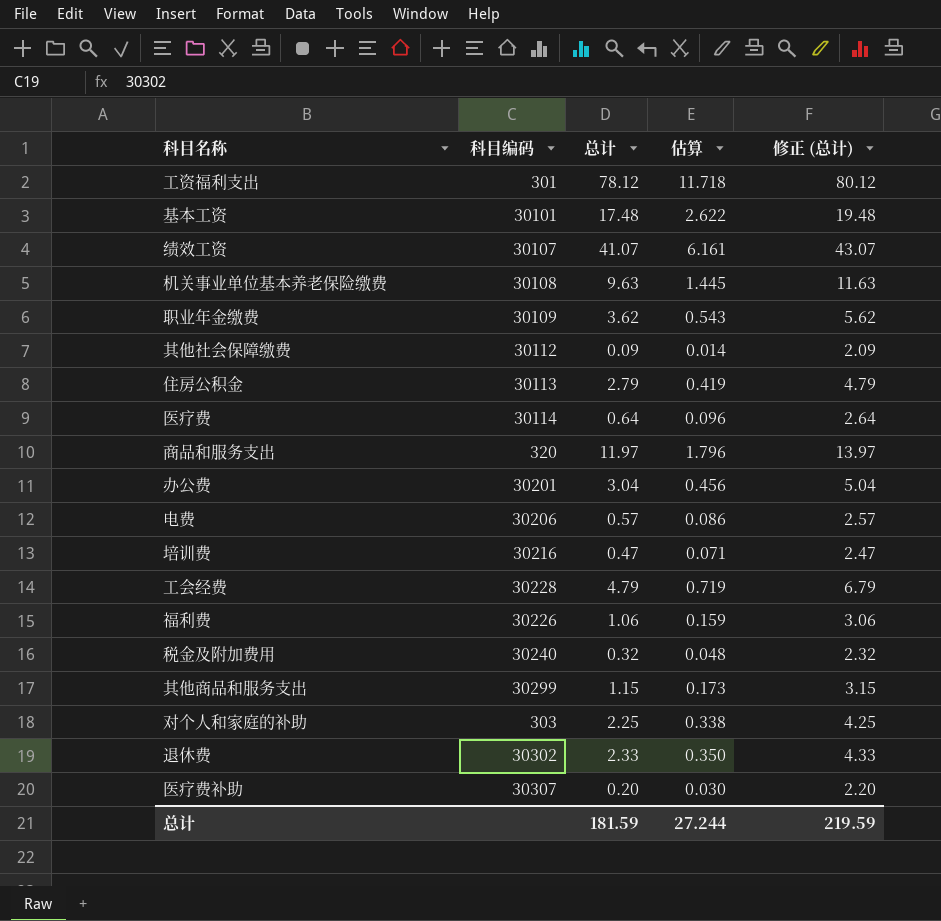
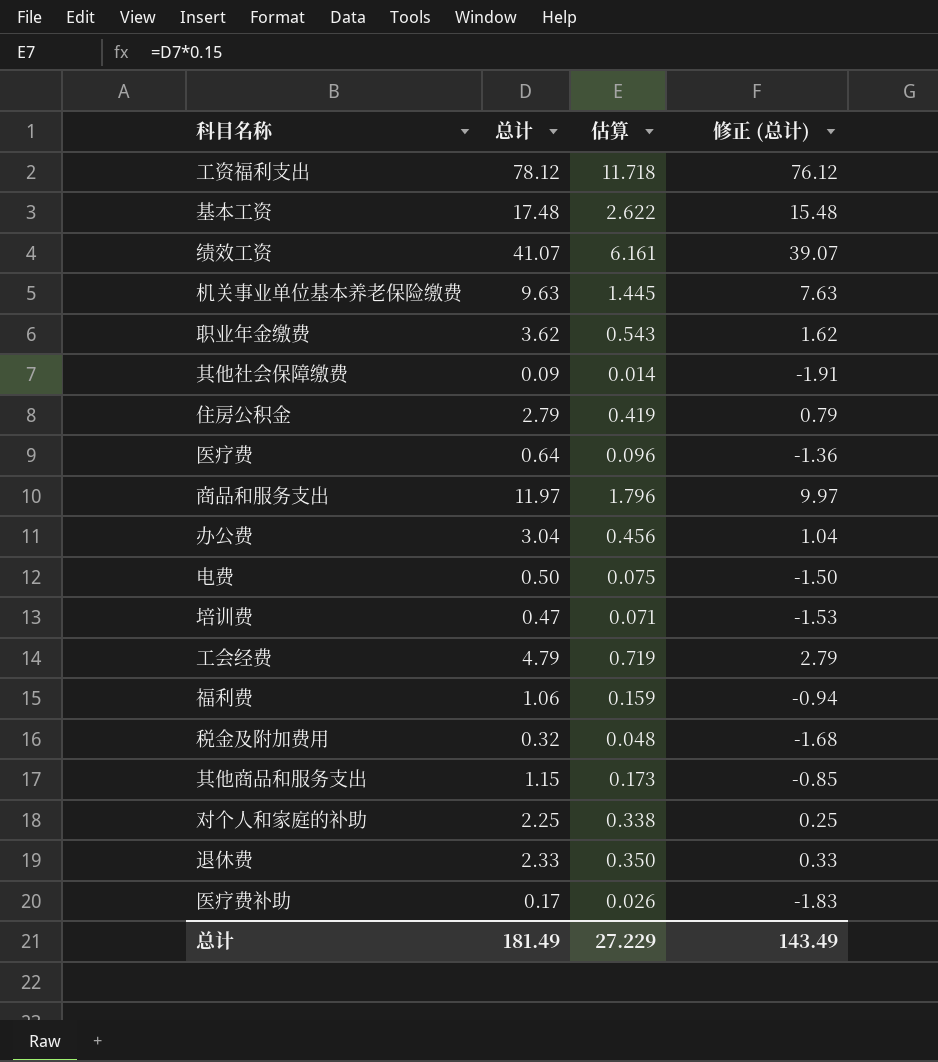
column 科目编码 | position: 2 -> none
column 修正 (总计) | formula: [总计] + 2 -> [总计] - 2
电费 | 总计: 0.57 -> 0.50
电费 | 估算: 0.086 -> 0.075
医疗费补助 | 总计: 0.20 -> 0.17
医疗费补助 | 估算: 0.030 -> 0.026
总计 | 总计: 181.59 -> 181.49
总计 | 估算: 27.244 -> 27.229
总计 | 修正 (总计): 219.59 -> 143.49

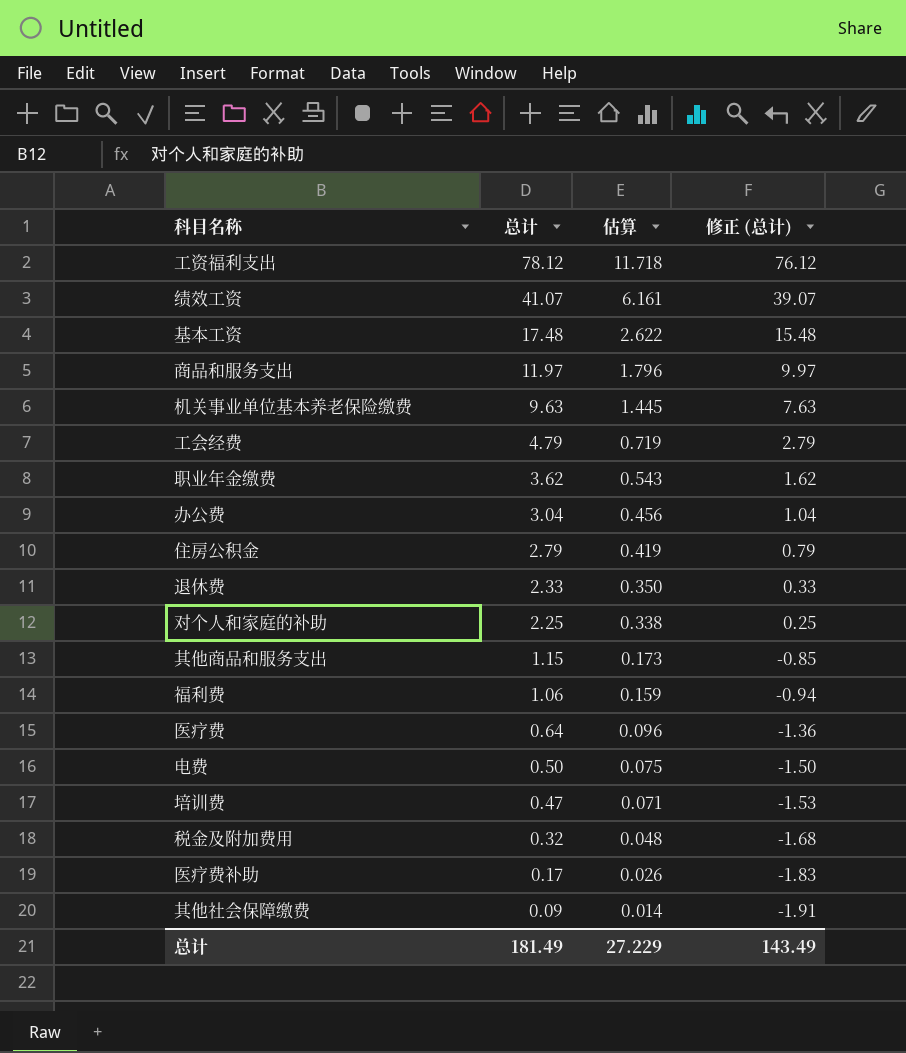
row order: none -> 总计 descending

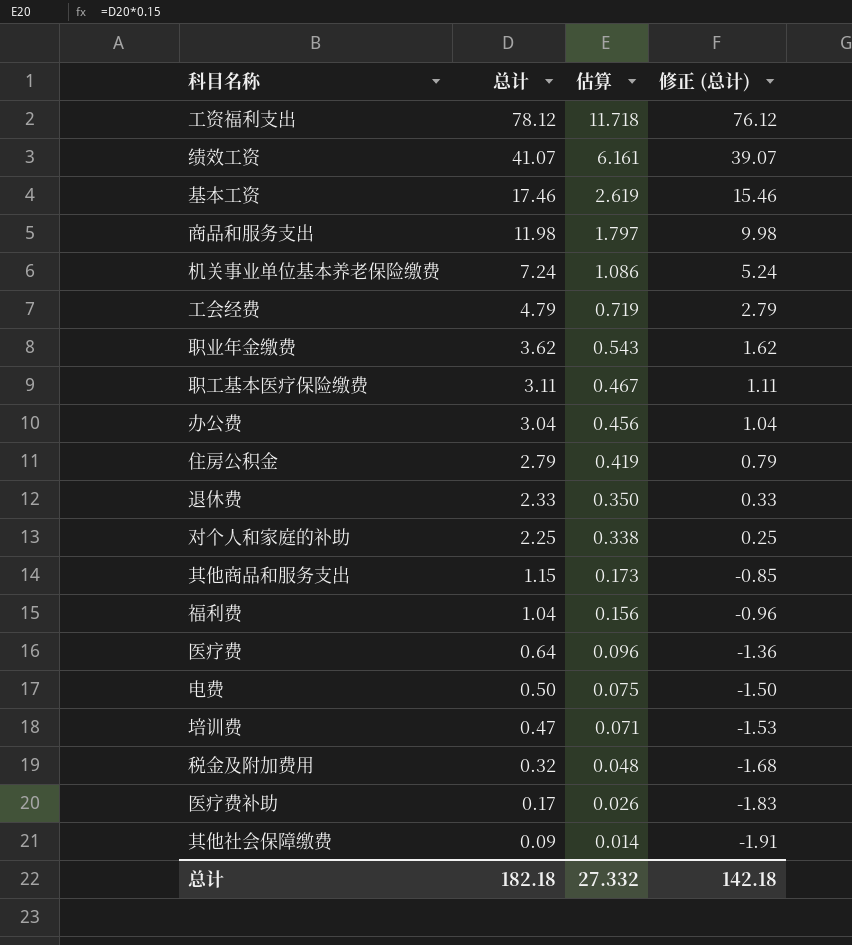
基本工资 | 总计: 17.48 -> 17.46
基本工资 | 估算: 2.622 -> 2.619
基本工资 | 修正 (总计): 15.48 -> 15.46
商品和服务支出 | 总计: 11.97 -> 11.98
商品和服务支出 | 估算: 1.796 -> 1.797
商品和服务支出 | 修正 (总计): 9.97 -> 9.98
机关事业单位基本养老保险缴费 | 总计: 9.63 -> 7.24
机关事业单位基本养老保险缴费 | 估算: 1.445 -> 1.086
机关事业单位基本养老保险缴费 | 修正 (总计): 7.63 -> 5.24
row 职工基本医疗保险缴费: none -> 3.11 | 0.467 | 1.11
福利费 | 总计: 1.06 -> 1.04
福利费 | 估算: 0.159 -> 0.156
福利费 | 修正 (总计): -0.94 -> -0.96
总计 | 总计: 181.49 -> 182.18
总计 | 估算: 27.229 -> 27.332
总计 | 修正 (总计): 143.49 -> 142.18

